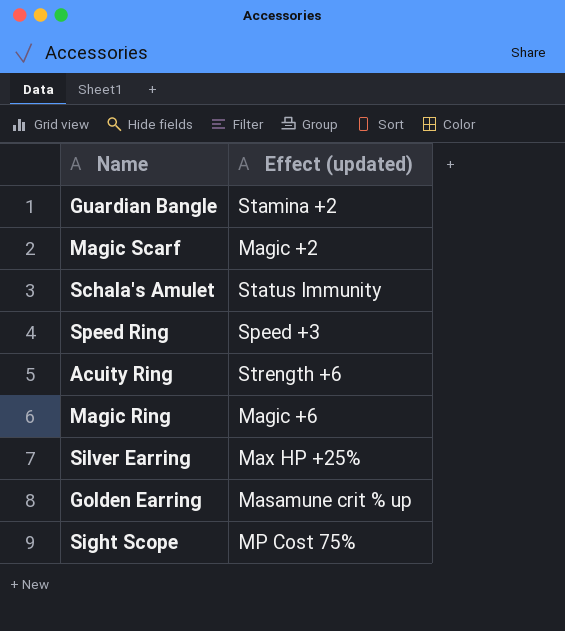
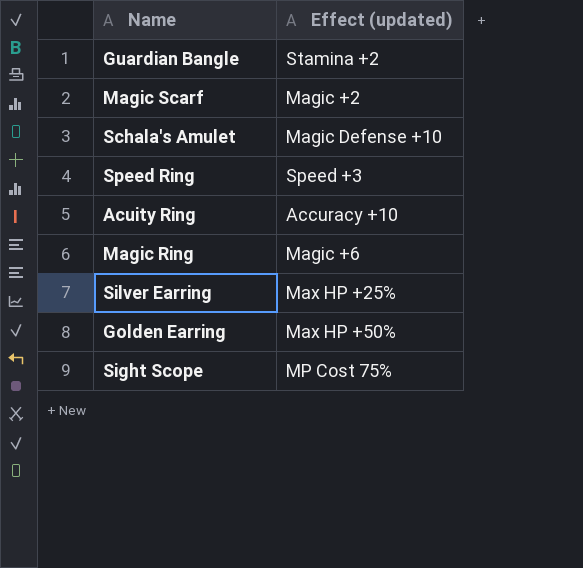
Schala's Amulet | Effect (updated): Status Immunity -> Magic Defense +10
Acuity Ring | Effect (updated): Strength +6 -> Accuracy +10
Golden Earring | Effect (updated): Masamune crit % up -> Max HP +50%

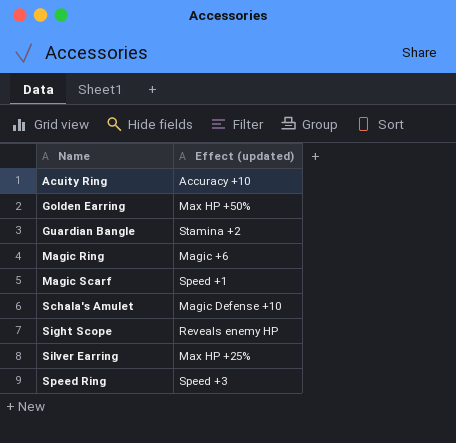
row order: none -> Name ascending
Magic Scarf | Effect (updated): Magic +2 -> Speed +1
Sight Scope | Effect (updated): MP Cost 75% -> Reveals enemy HP

